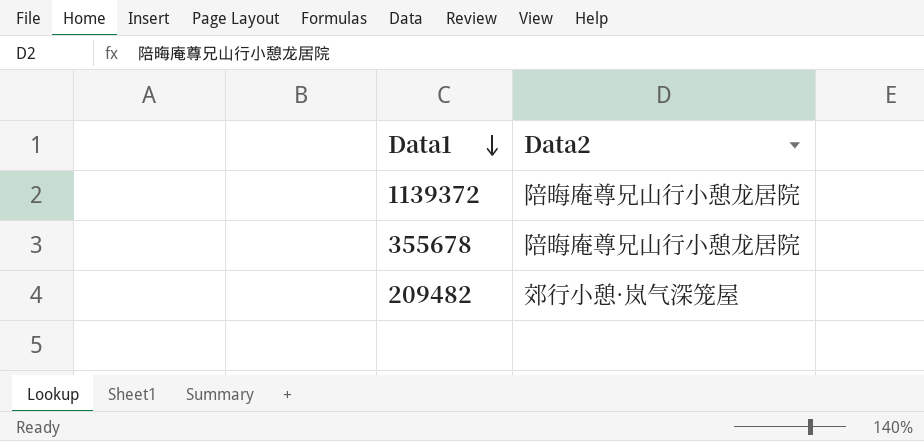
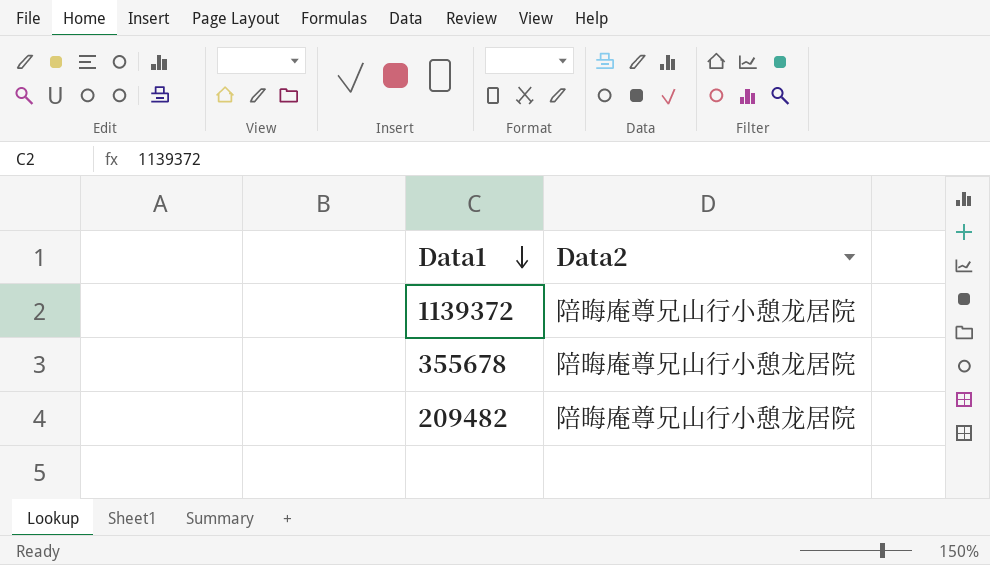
209482 | Data2: 郊行小憩·岚气深笼屋 -> 陪晦庵尊兄山行小憩龙居院

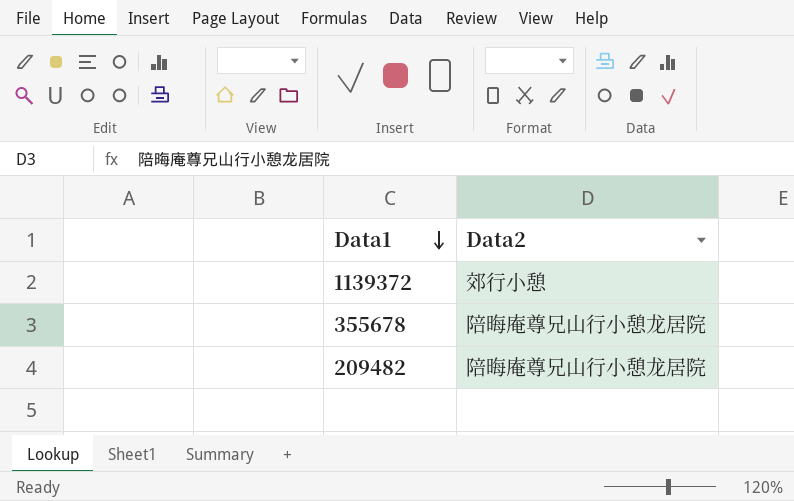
1139372 | Data2: 陪晦庵尊兄山行小憩龙居院 -> 郊行小憩

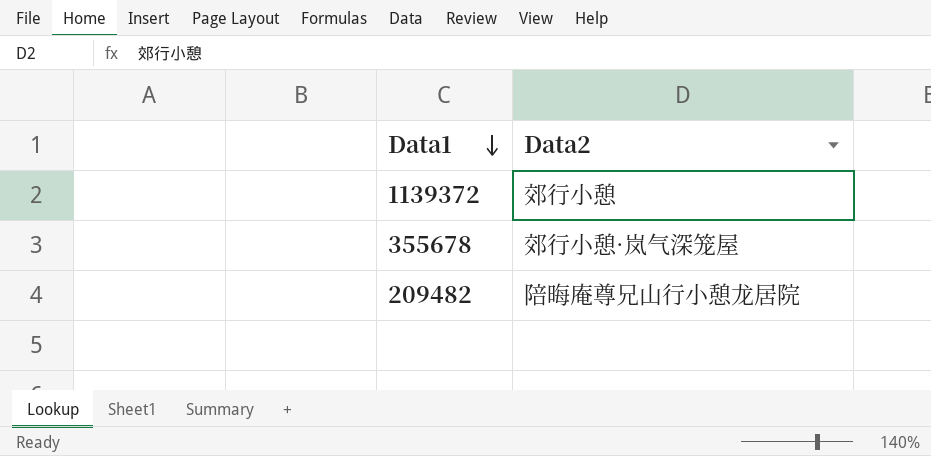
355678 | Data2: 陪晦庵尊兄山行小憩龙居院 -> 郊行小憩·岚气深笼屋

